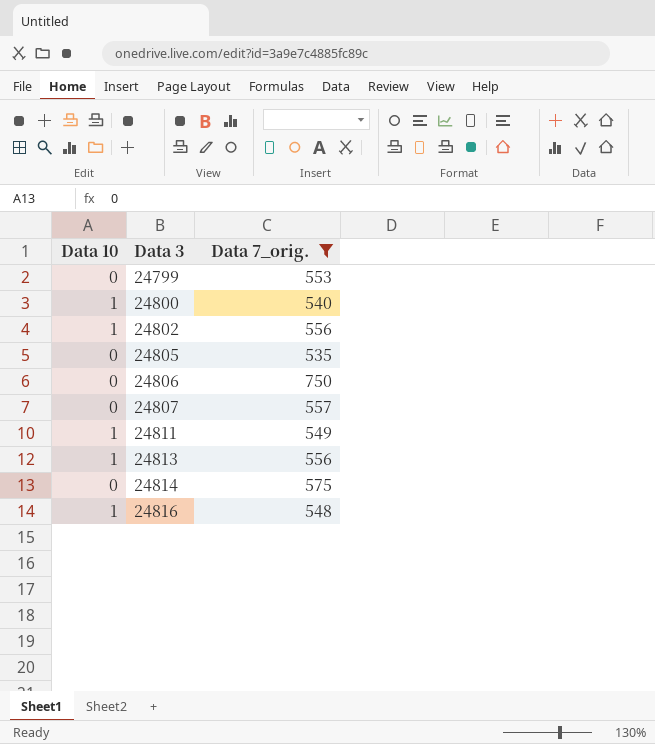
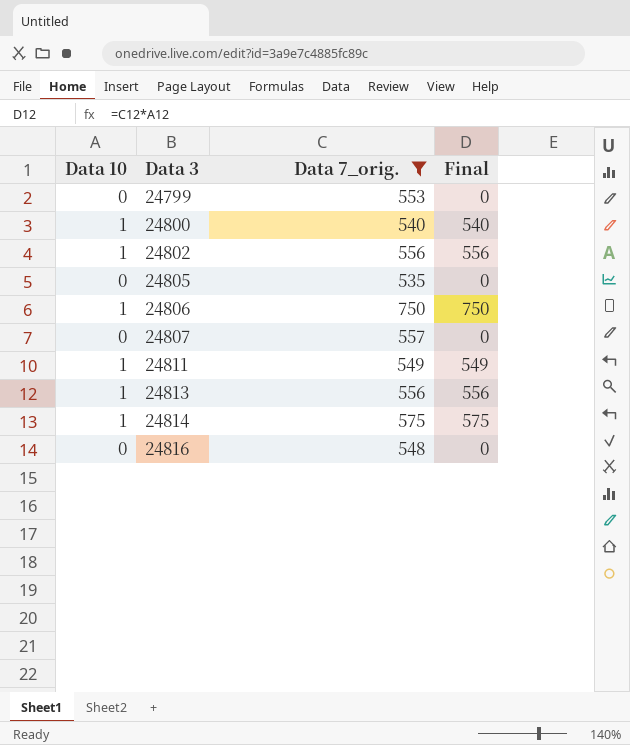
column Final | formula: none -> [Data 10] * [Data 7_orig.]
24806 | Data 10: 0 -> 1
24814 | Data 10: 0 -> 1
24816 | Data 10: 1 -> 0

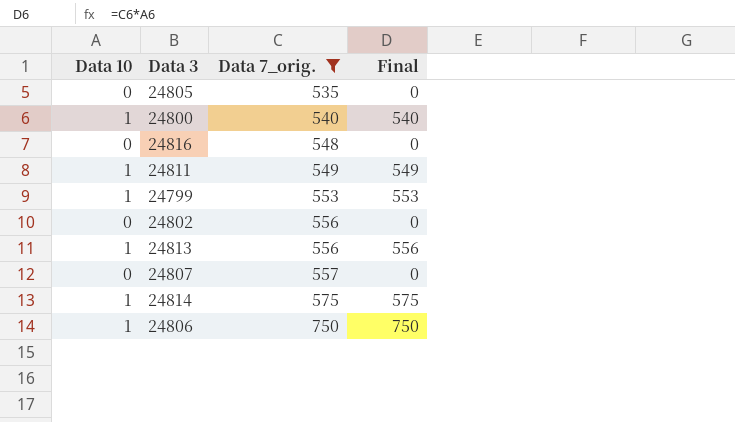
row order: Data 3 ascending -> Data 7_orig. ascending
24799 | Data 10: 0 -> 1
24799 | Final: 0 -> 553
24802 | Data 10: 1 -> 0
24802 | Final: 556 -> 0

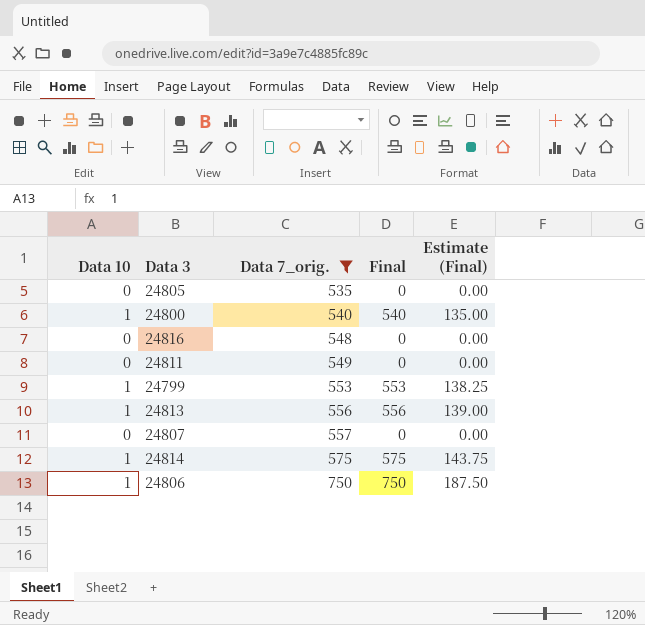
column Estimate (Final) | formula: none -> [Final] * 0.25
row 24802: 0 | 556 | 0 -> none
24811 | Data 10: 1 -> 0
24811 | Final: 549 -> 0

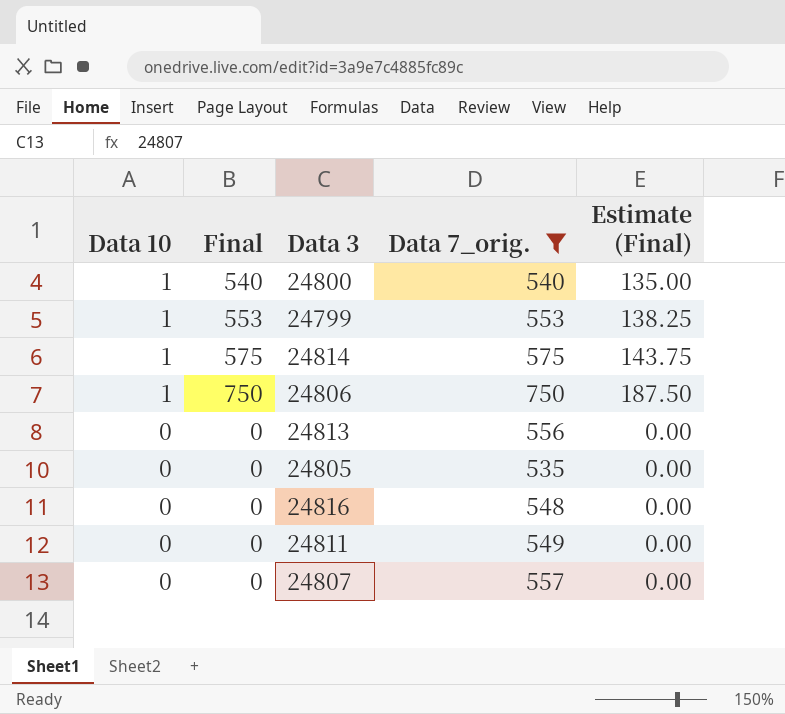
row order: Data 7_orig. ascending -> Data 10 descending
column Final | position: 4 -> 2
24813 | Data 10: 1 -> 0
24813 | Final: 556 -> 0
24813 | Estimate (Final): 139.00 -> 0.00

